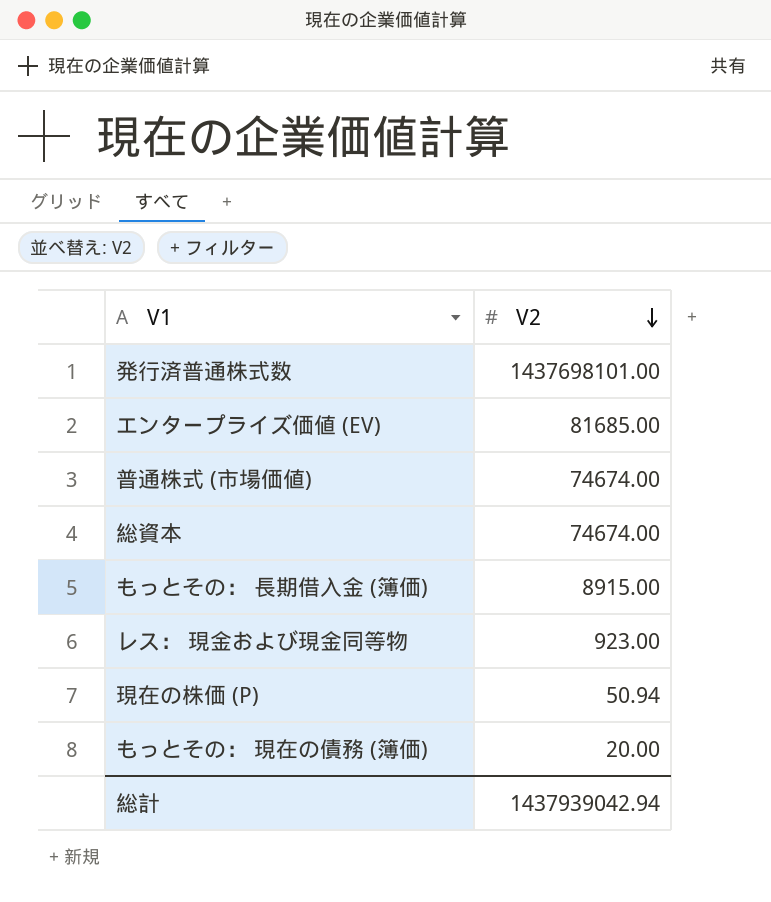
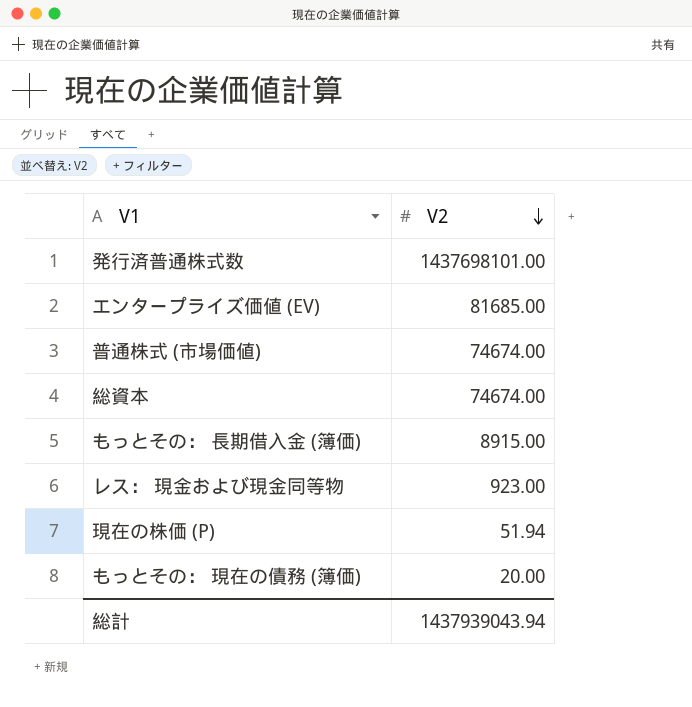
現在の株価 (P) | V2: 50.94 -> 51.94
総計 | V2: 1437939042.94 -> 1437939043.94

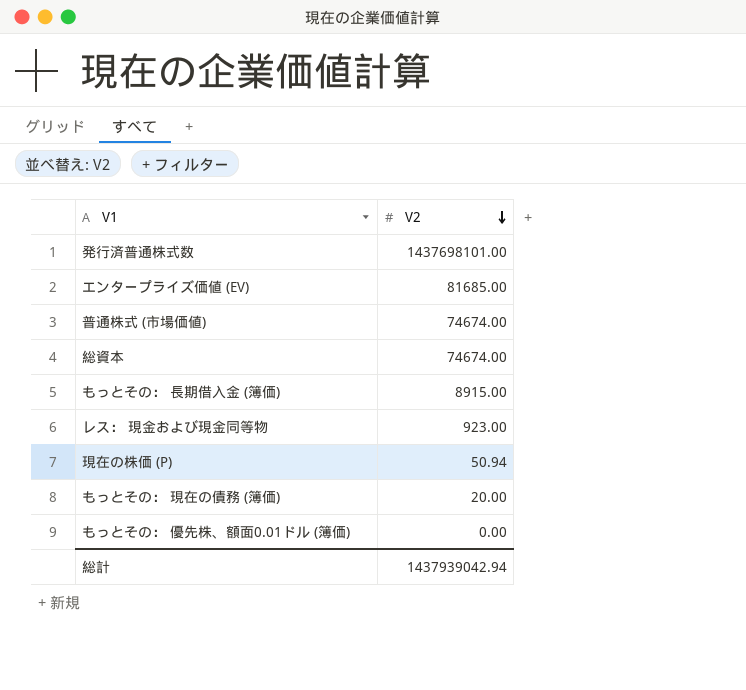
現在の株価 (P) | V2: 51.94 -> 50.94
row もっとその： 優先株、額面0.01ドル (簿価): none -> 0.00
総計 | V2: 1437939043.94 -> 1437939042.94

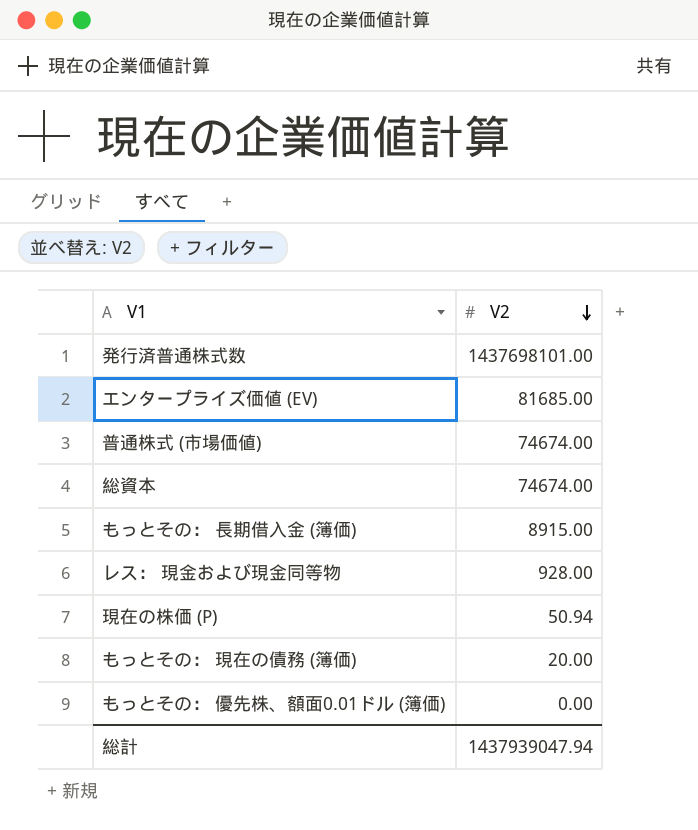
レス： 現金および現金同等物 | V2: 923.00 -> 928.00
総計 | V2: 1437939042.94 -> 1437939047.94

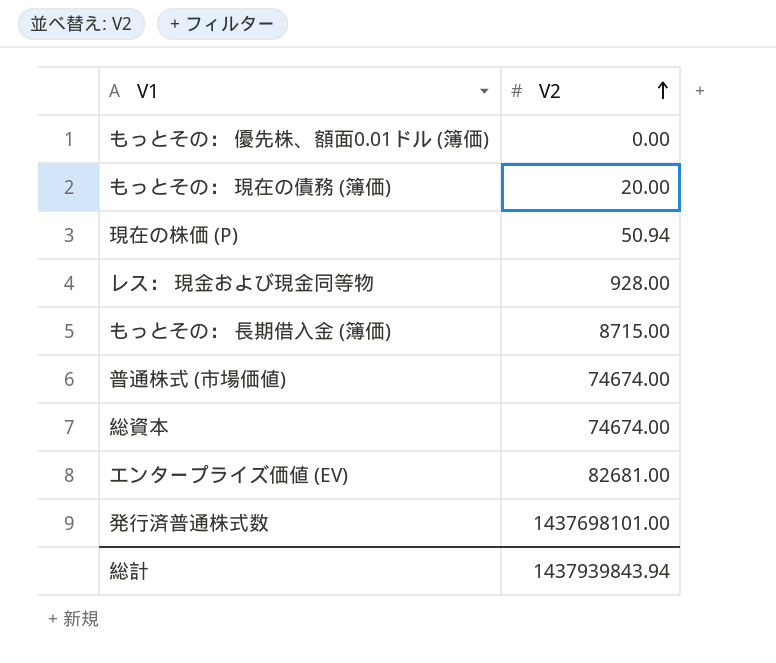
row order: V2 descending -> V2 ascending
もっとその： 長期借入金 (簿価) | V2: 8915.00 -> 8715.00
エンタープライズ価値 (EV) | V2: 81685.00 -> 82681.00
総計 | V2: 1437939047.94 -> 1437939843.94

